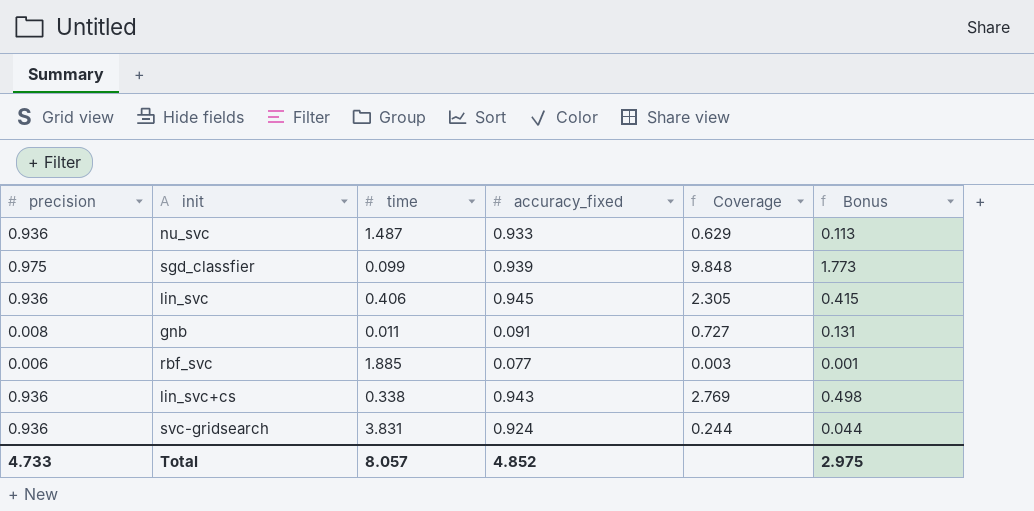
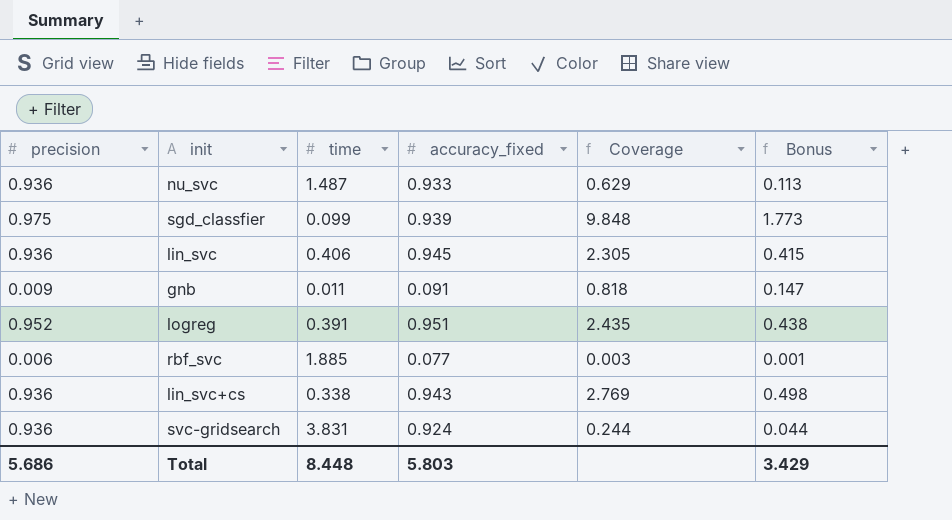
gnb | precision: 0.008 -> 0.009
gnb | Coverage: 0.727 -> 0.818
gnb | Bonus: 0.131 -> 0.147
row logreg: none -> 0.952 | 0.391 | 0.951 | 2.435 | 0.438
Total | precision: 4.733 -> 5.686
Total | time: 8.057 -> 8.448
Total | accuracy_fixed: 4.852 -> 5.803
Total | Bonus: 2.975 -> 3.429

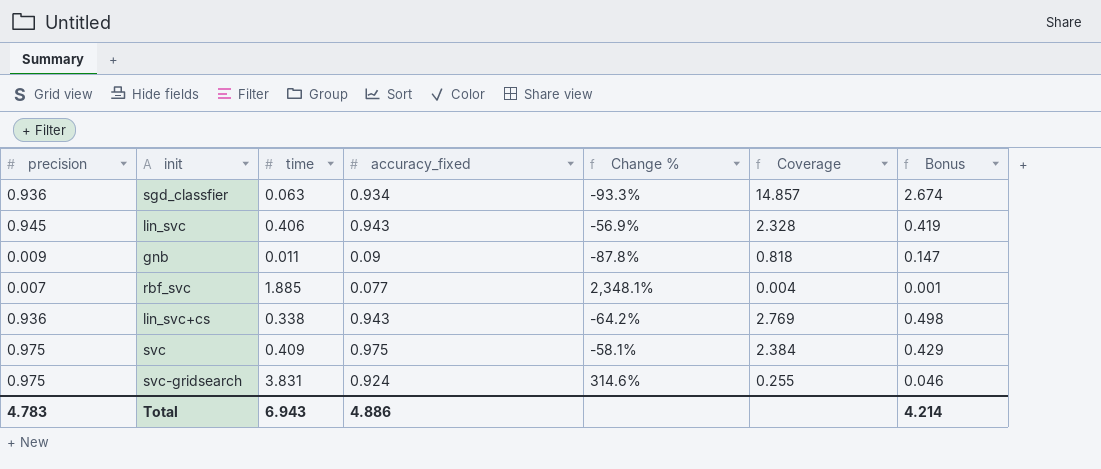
column Change % | formula: none -> ([time] - [accuracy_fixed]) / [accuracy_fixed]
row nu_svc: 0.936 | 1.487 | 0.933 | 0.629 | 0.113 -> none
row logreg: 0.952 | 0.391 | 0.951 | 2.435 | 0.438 -> none
sgd_classfier | precision: 0.975 -> 0.936
sgd_classfier | time: 0.099 -> 0.063
sgd_classfier | accuracy_fixed: 0.939 -> 0.934
sgd_classfier | Coverage: 9.848 -> 14.857
sgd_classfier | Bonus: 1.773 -> 2.674
lin_svc | precision: 0.936 -> 0.945
lin_svc | accuracy_fixed: 0.945 -> 0.943
lin_svc | Coverage: 2.305 -> 2.328
lin_svc | Bonus: 0.415 -> 0.419
gnb | accuracy_fixed: 0.091 -> 0.09
rbf_svc | precision: 0.006 -> 0.007
rbf_svc | Coverage: 0.003 -> 0.004
row svc: none -> 0.975 | 0.409 | 0.975 | -58.1% | 2.384 | 0.429
svc-gridsearch | precision: 0.936 -> 0.975
svc-gridsearch | Coverage: 0.244 -> 0.255
svc-gridsearch | Bonus: 0.044 -> 0.046
Total | precision: 5.686 -> 4.783
Total | time: 8.448 -> 6.943
Total | accuracy_fixed: 5.803 -> 4.886
Total | Bonus: 3.429 -> 4.214

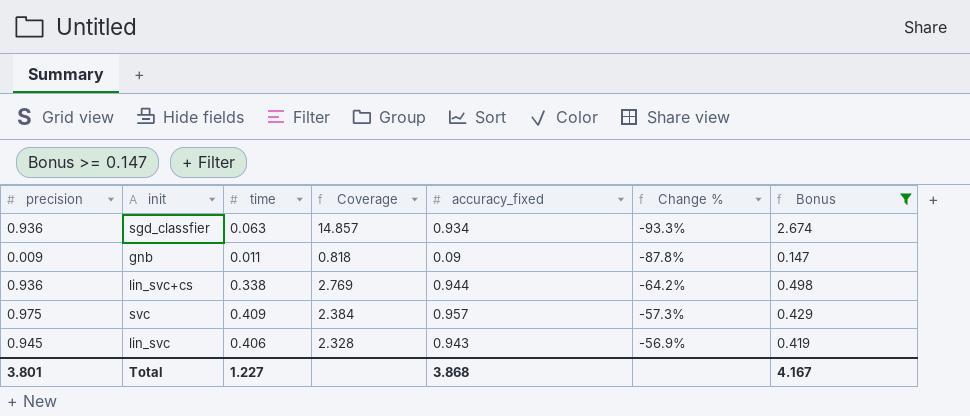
filter: none -> Bonus >= 0.147
row order: none -> Change % ascending
column Coverage | position: 6 -> 4
lin_svc+cs | accuracy_fixed: 0.943 -> 0.944
svc | accuracy_fixed: 0.975 -> 0.957
svc | Change %: -58.1% -> -57.3%
Total | precision: 4.783 -> 3.801
Total | time: 6.943 -> 1.227
Total | accuracy_fixed: 4.886 -> 3.868
Total | Bonus: 4.214 -> 4.167

